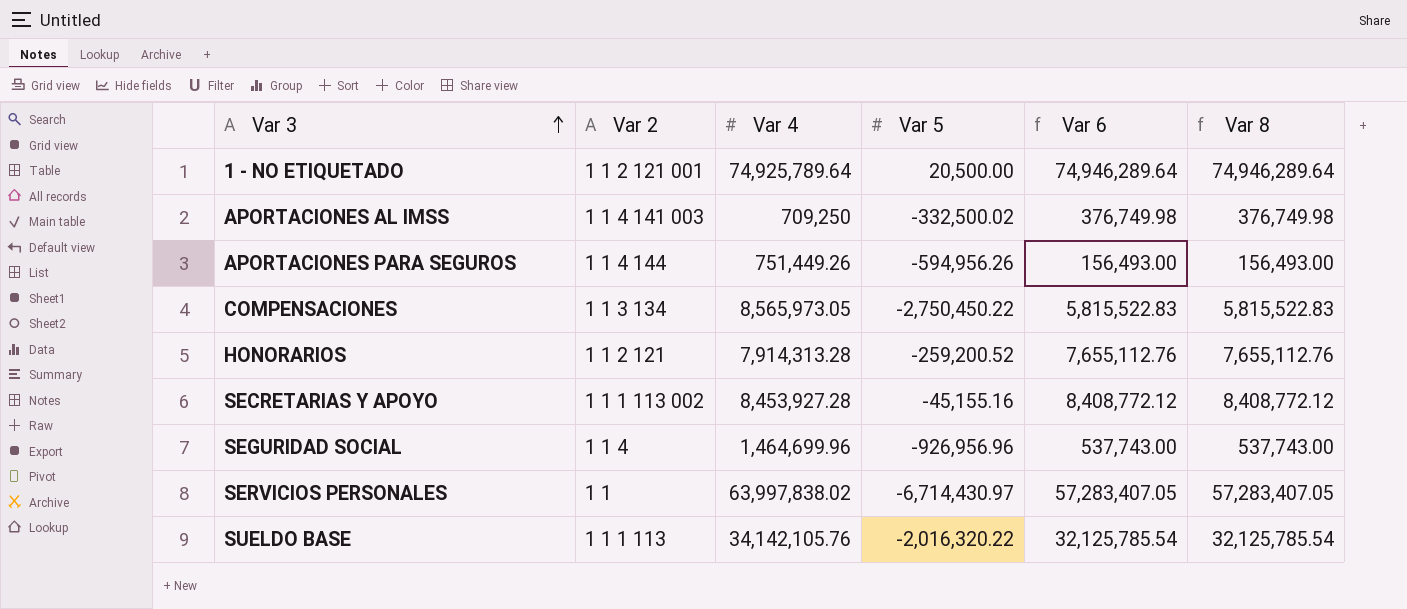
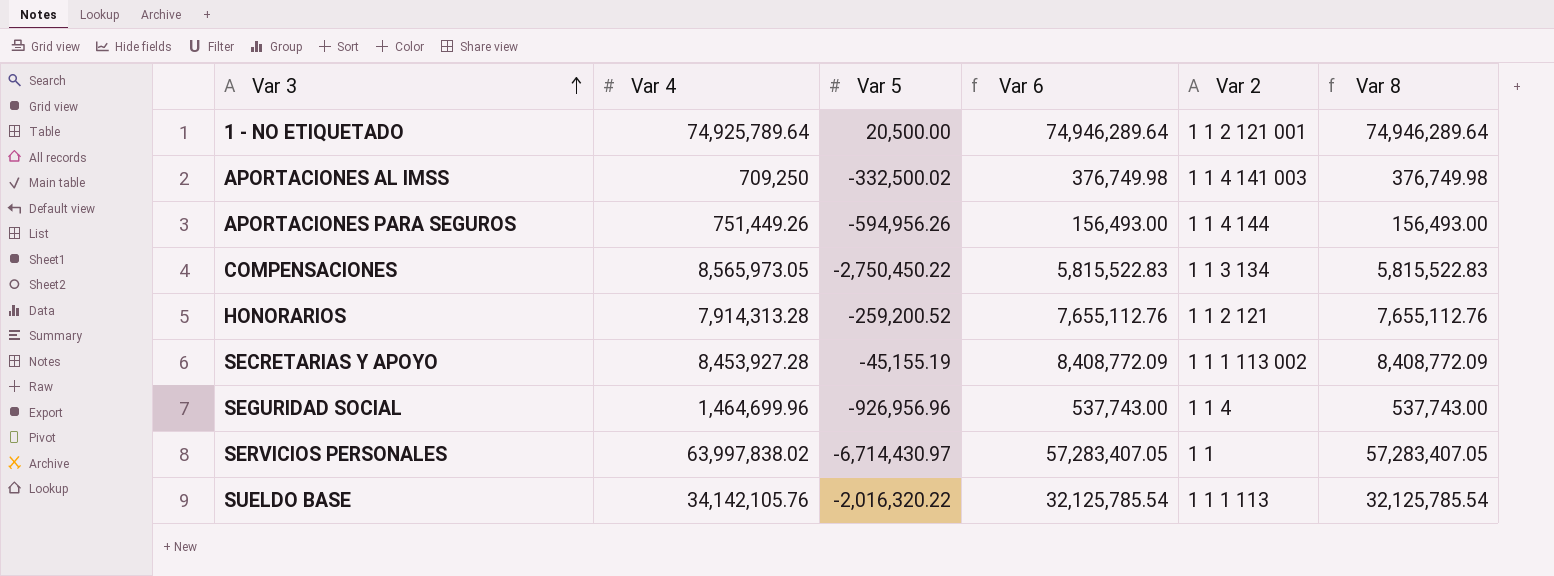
column Var 2 | position: 2 -> 5
SECRETARIAS Y APOYO | Var 5: -45,155.16 -> -45,155.19
SECRETARIAS Y APOYO | Var 6: 8,408,772.12 -> 8,408,772.09
SECRETARIAS Y APOYO | Var 8: 8,408,772.12 -> 8,408,772.09

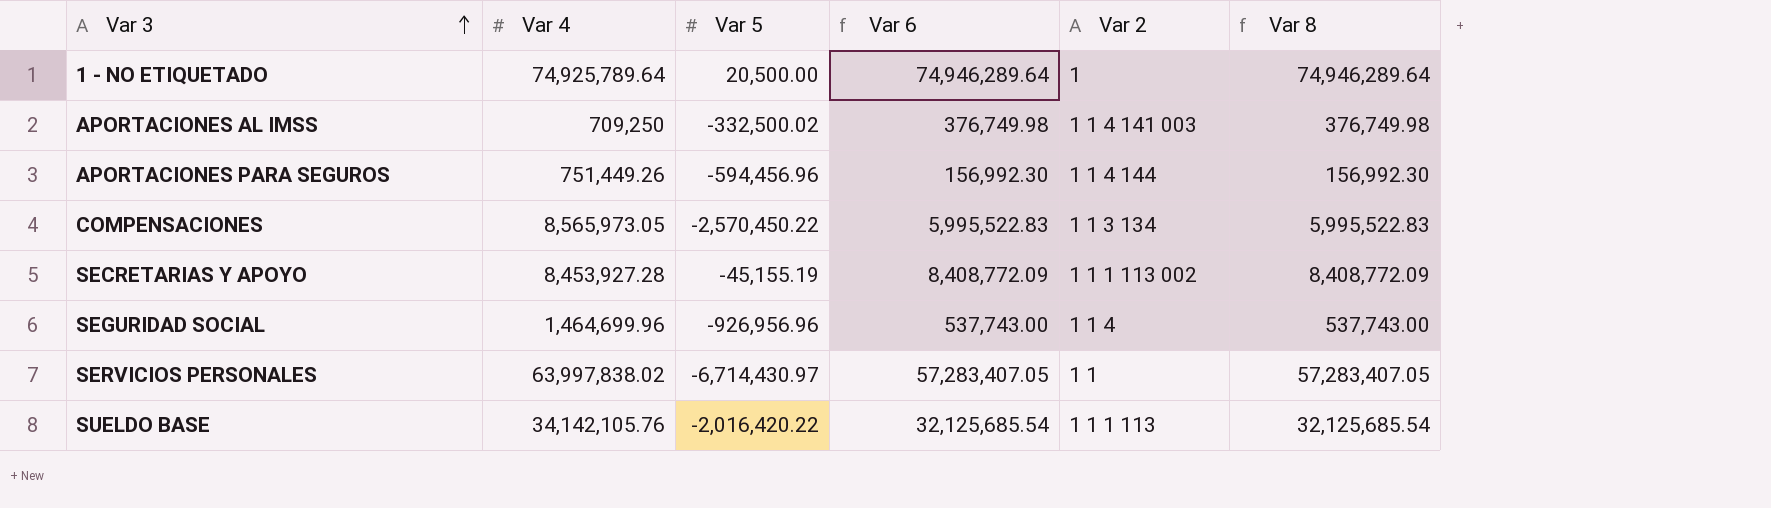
row HONORARIOS: 7,914,313.28 | -259,200.52 | 7,655,112.76 | 1 1 2 121 | 7,655,112.76 -> none
1 - NO ETIQUETADO | Var 2: 1 1 2 121 001 -> 1
APORTACIONES PARA SEGUROS | Var 5: -594,956.26 -> -594,456.96
APORTACIONES PARA SEGUROS | Var 6: 156,493.00 -> 156,992.30
APORTACIONES PARA SEGUROS | Var 8: 156,493.00 -> 156,992.30
COMPENSACIONES | Var 5: -2,750,450.22 -> -2,570,450.22
COMPENSACIONES | Var 6: 5,815,522.83 -> 5,995,522.83
COMPENSACIONES | Var 8: 5,815,522.83 -> 5,995,522.83
SUELDO BASE | Var 5: -2,016,320.22 -> -2,016,420.22
SUELDO BASE | Var 6: 32,125,785.54 -> 32,125,685.54
SUELDO BASE | Var 8: 32,125,785.54 -> 32,125,685.54

